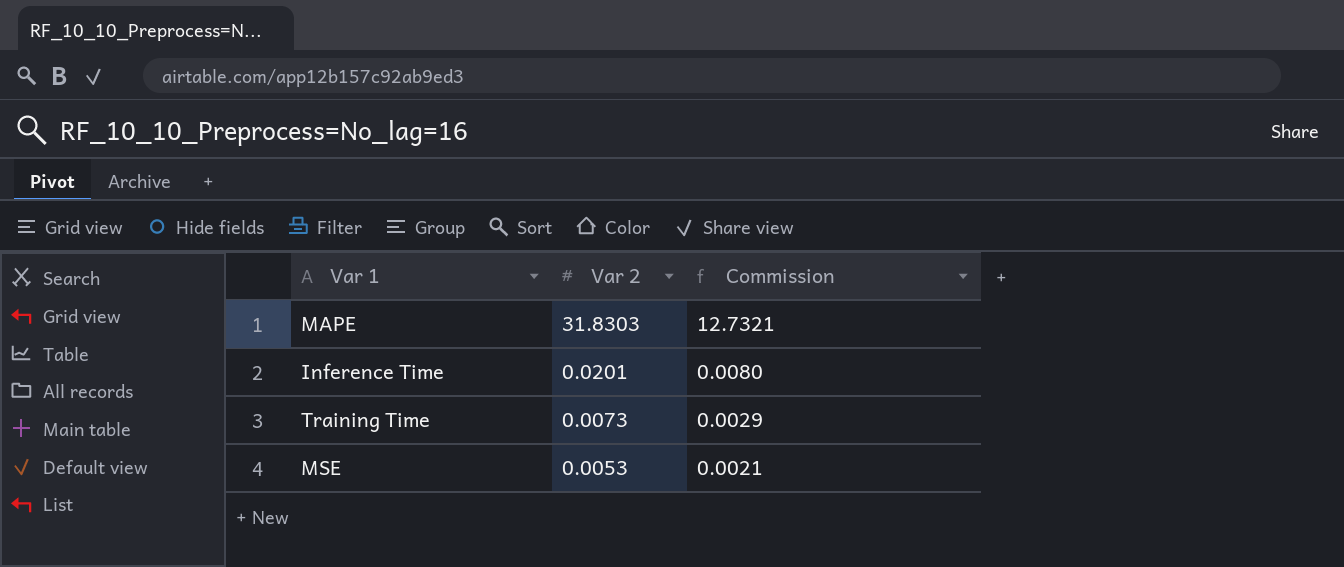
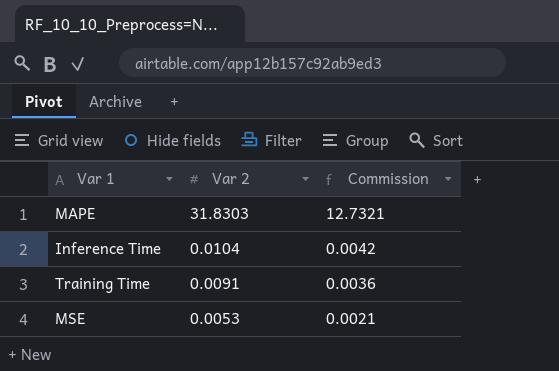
Inference Time | Var 2: 0.0201 -> 0.0104
Inference Time | Commission: 0.0080 -> 0.0042
Training Time | Var 2: 0.0073 -> 0.0091
Training Time | Commission: 0.0029 -> 0.0036

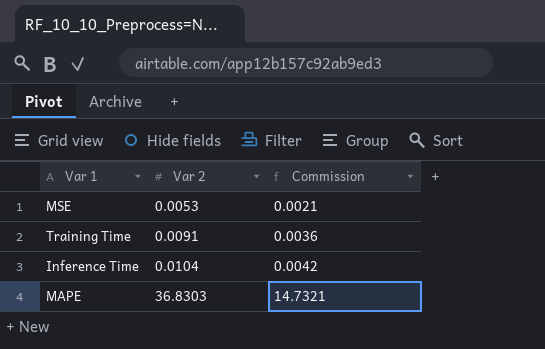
row order: Var 2 descending -> Var 2 ascending
MAPE | Var 2: 31.8303 -> 36.8303
MAPE | Commission: 12.7321 -> 14.7321

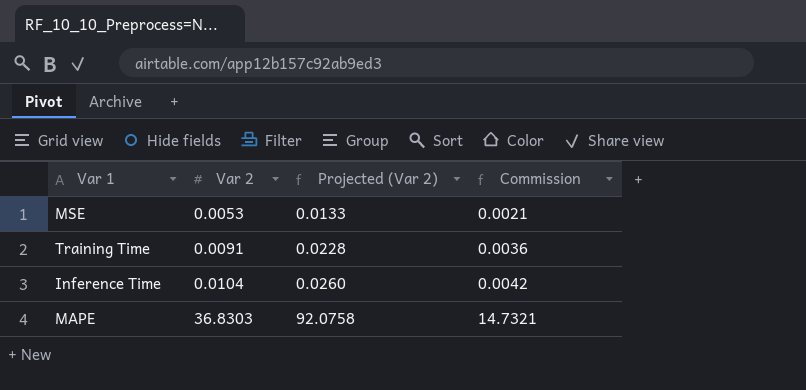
column Projected (Var 2) | formula: none -> [Var 2] * 2.5

